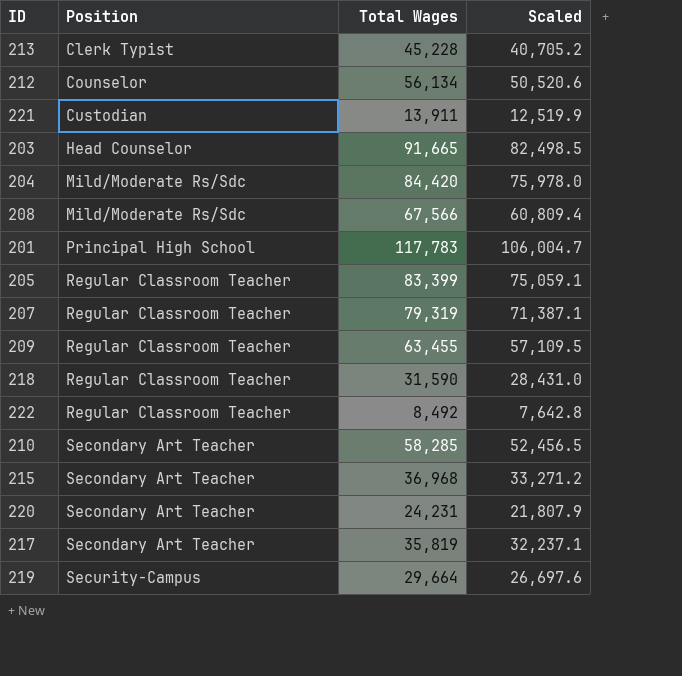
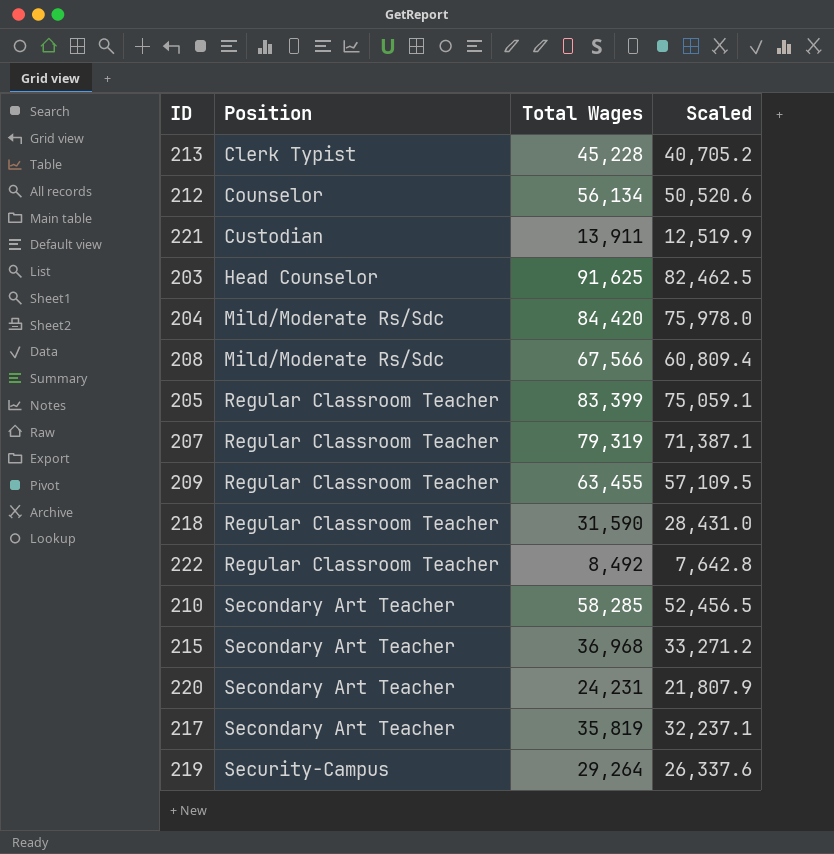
row 201: Principal High School | 117,783 | 106,004.7 -> none
203 | Total Wages: 91,665 -> 91,625
203 | Scaled: 82,498.5 -> 82,462.5
219 | Total Wages: 29,664 -> 29,264
219 | Scaled: 26,697.6 -> 26,337.6

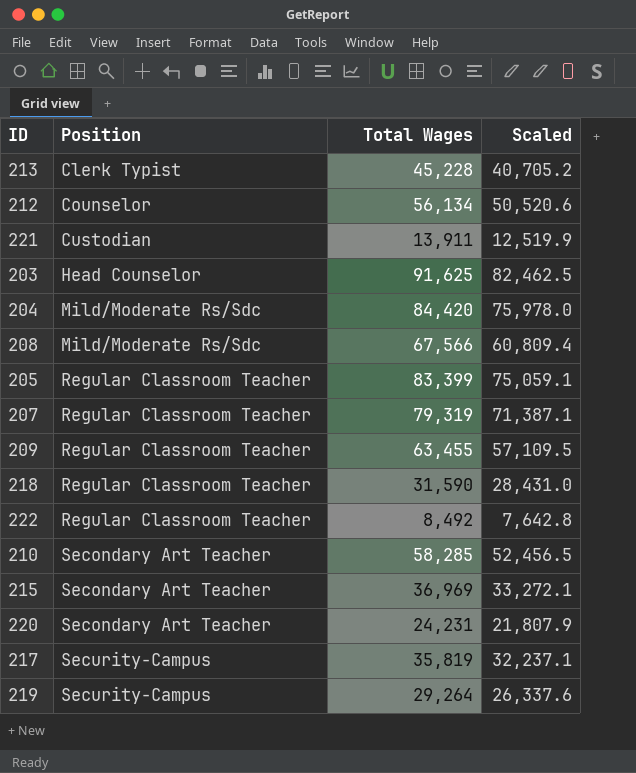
215 | Total Wages: 36,968 -> 36,969
215 | Scaled: 33,271.2 -> 33,272.1
217 | Position: Secondary Art Teacher -> Security-Campus

